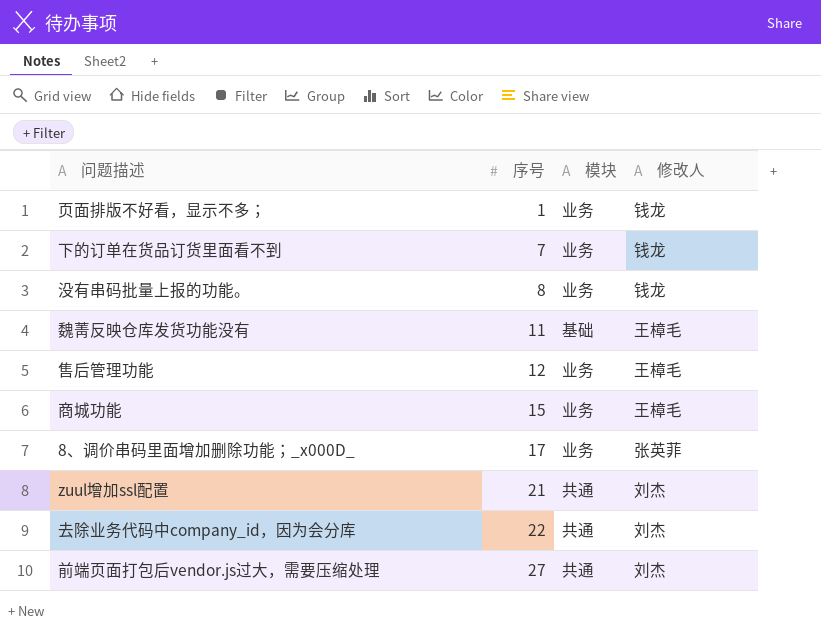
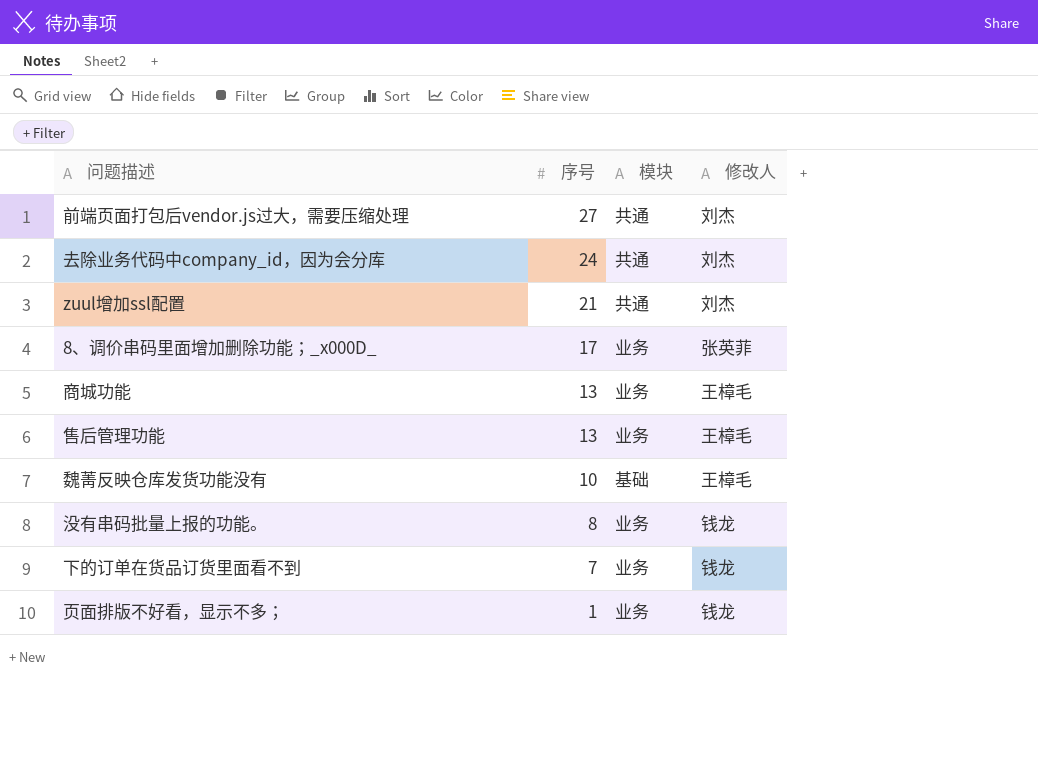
row order: 序号 ascending -> 序号 descending
去除业务代码中company_id，因为会分库 | 序号: 22 -> 24
商城功能 | 序号: 15 -> 13
售后管理功能 | 序号: 12 -> 13
魏菁反映仓库发货功能没有 | 序号: 11 -> 10

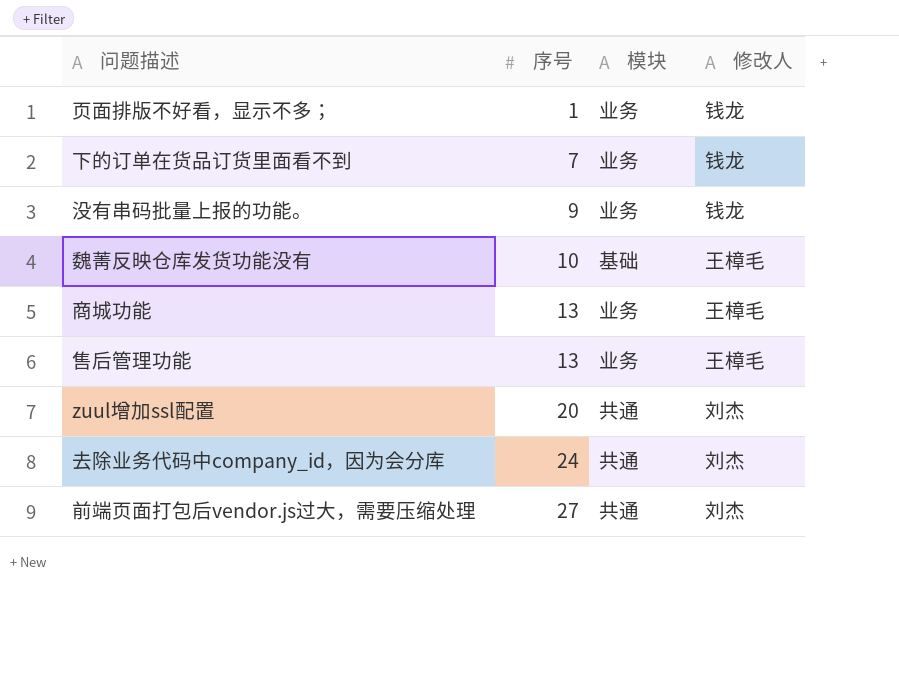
row order: 序号 descending -> 序号 ascending
row 8、调价串码里面增加删除功能；_x000D_: 17 | 业务 | 张英菲 -> none
没有串码批量上报的功能。 | 序号: 8 -> 9
zuul增加ssl配置 | 序号: 21 -> 20

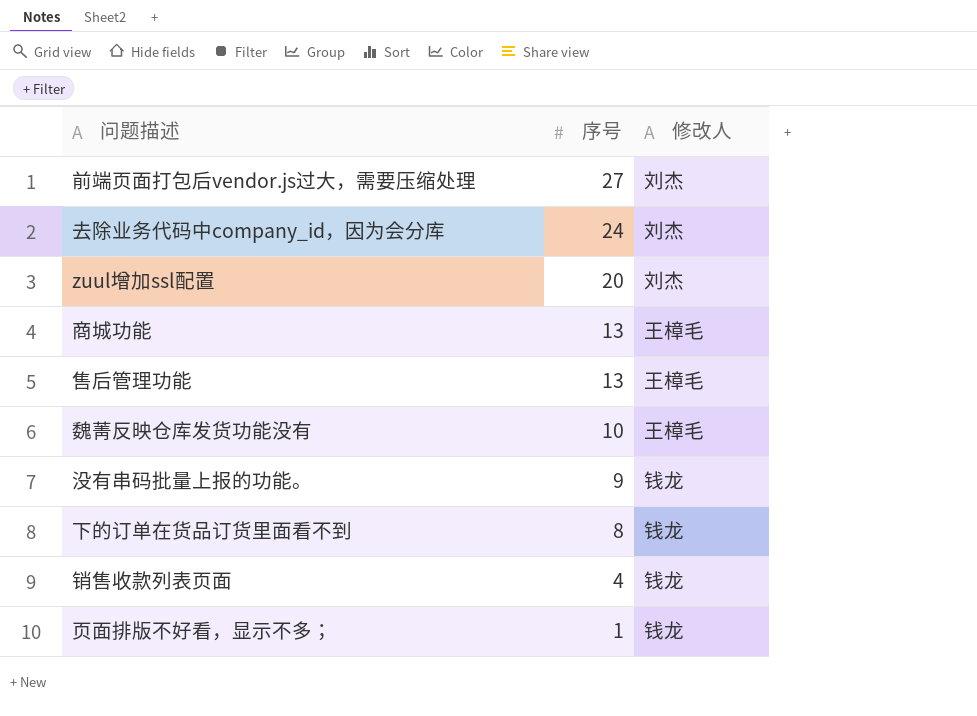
row order: 序号 ascending -> 序号 descending
column 模块 | position: 3 -> none
下的订单在货品订货里面看不到 | 序号: 7 -> 8
row 销售收款列表页面: none -> 4 | 钱龙

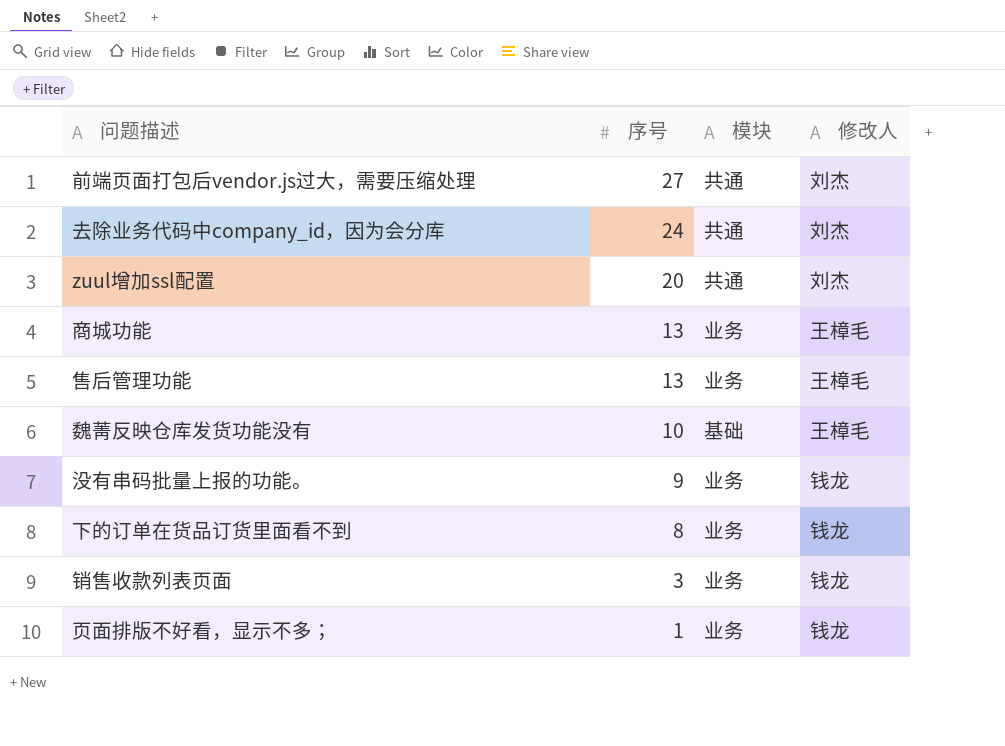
column 模块 | position: none -> 3
销售收款列表页面 | 序号: 4 -> 3

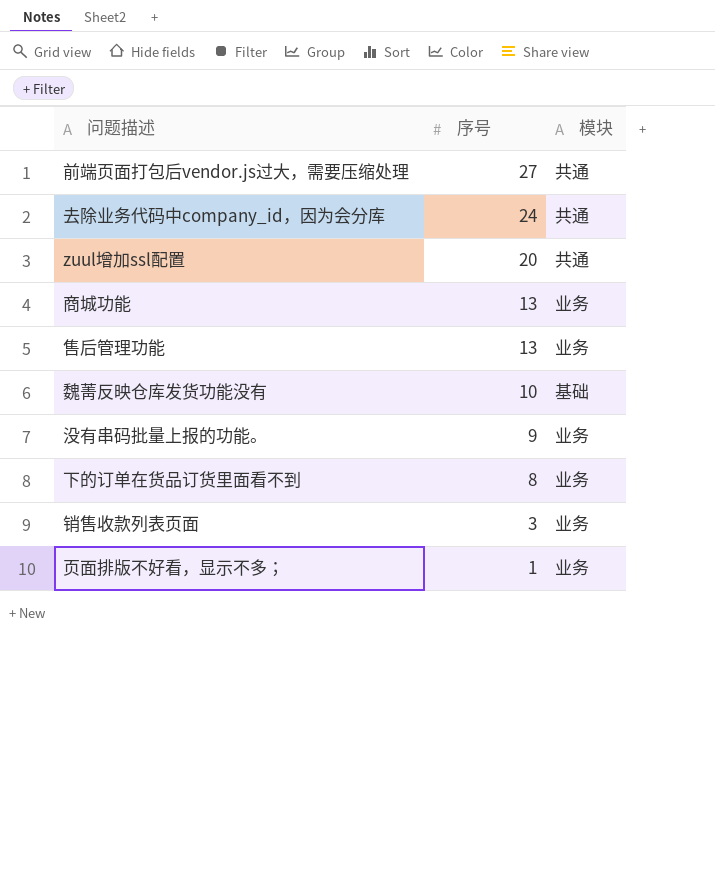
column 修改人 | position: 4 -> none

